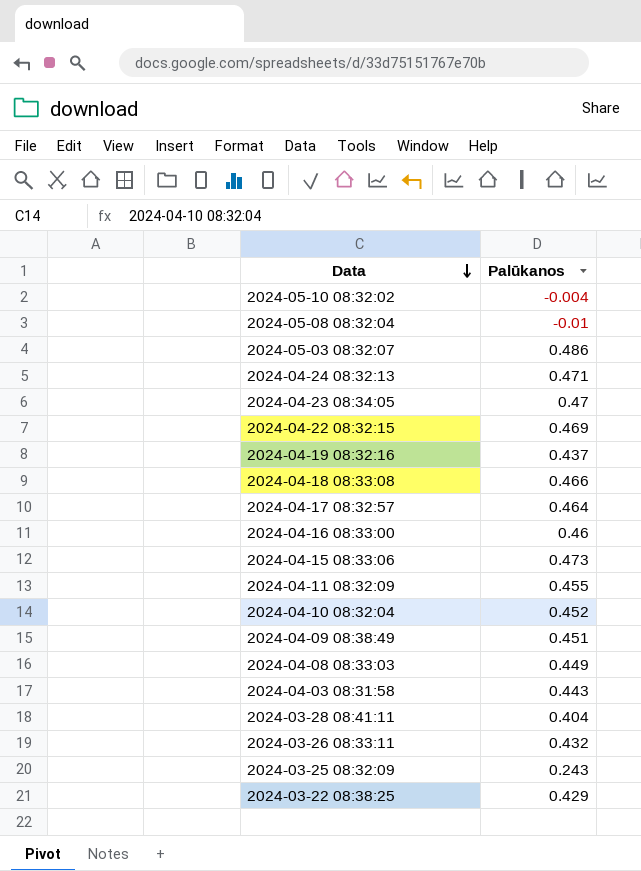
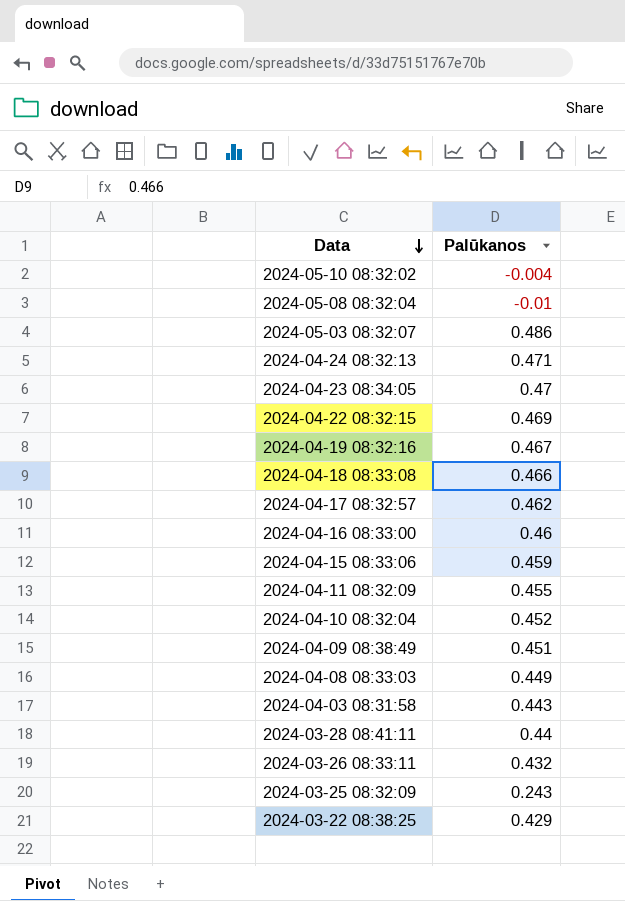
2024-04-19 08:32:16 | Palūkanos: 0.437 -> 0.467
2024-04-17 08:32:57 | Palūkanos: 0.464 -> 0.462
2024-04-15 08:33:06 | Palūkanos: 0.473 -> 0.459
2024-03-28 08:41:11 | Palūkanos: 0.404 -> 0.44

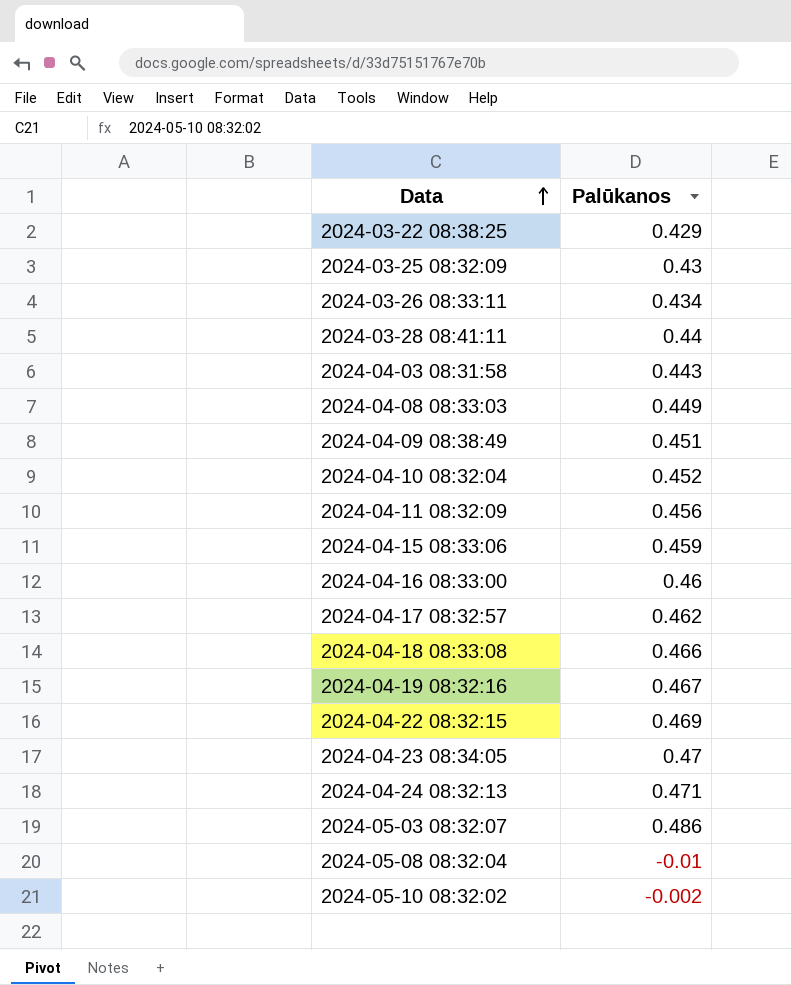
row order: Data descending -> Data ascending
2024-03-25 08:32:09 | Palūkanos: 0.243 -> 0.43
2024-03-26 08:33:11 | Palūkanos: 0.432 -> 0.434
2024-04-11 08:32:09 | Palūkanos: 0.455 -> 0.456
2024-05-10 08:32:02 | Palūkanos: -0.004 -> -0.002

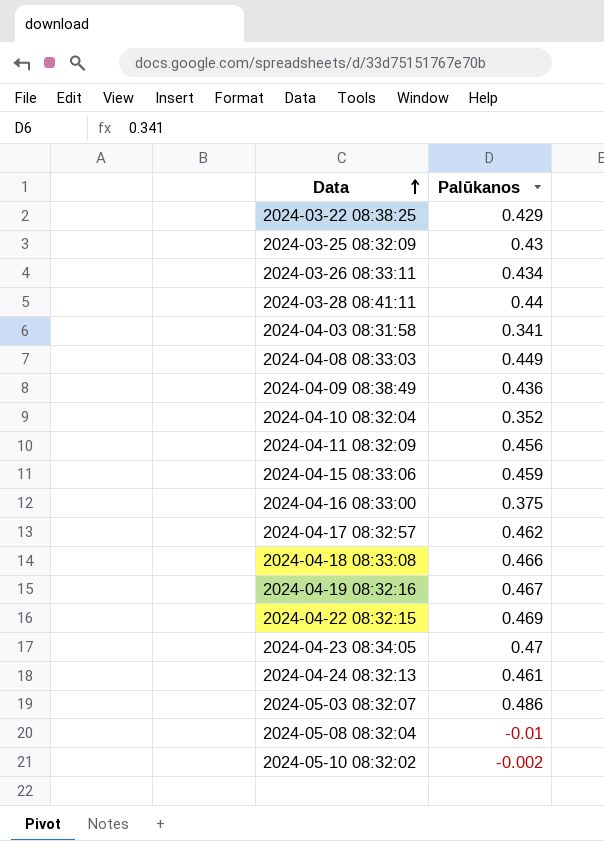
2024-04-03 08:31:58 | Palūkanos: 0.443 -> 0.341
2024-04-09 08:38:49 | Palūkanos: 0.451 -> 0.436
2024-04-10 08:32:04 | Palūkanos: 0.452 -> 0.352
2024-04-16 08:33:00 | Palūkanos: 0.46 -> 0.375
2024-04-24 08:32:13 | Palūkanos: 0.471 -> 0.461

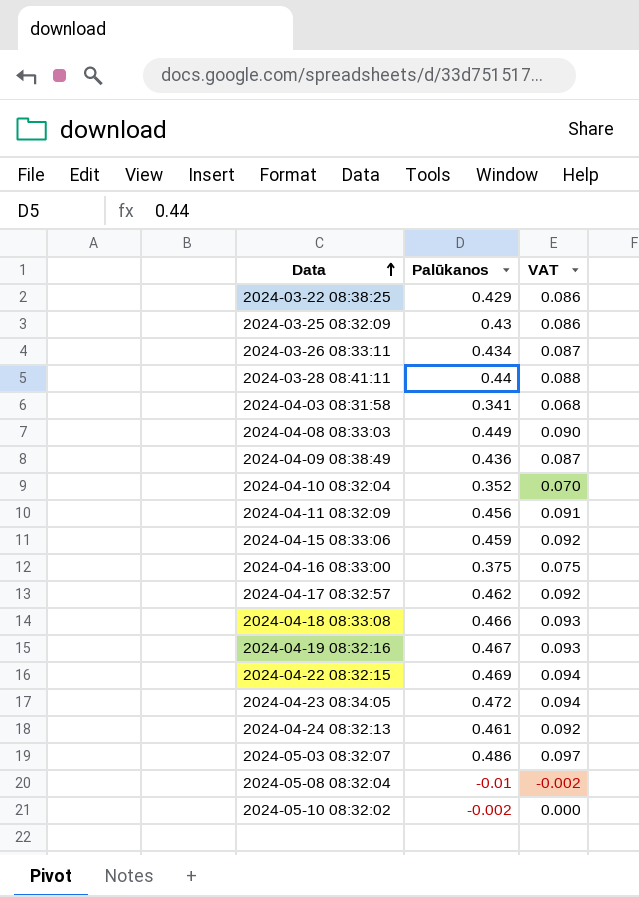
column VAT | formula: none -> [Palūkanos] * 0.2
2024-04-23 08:34:05 | Palūkanos: 0.47 -> 0.472

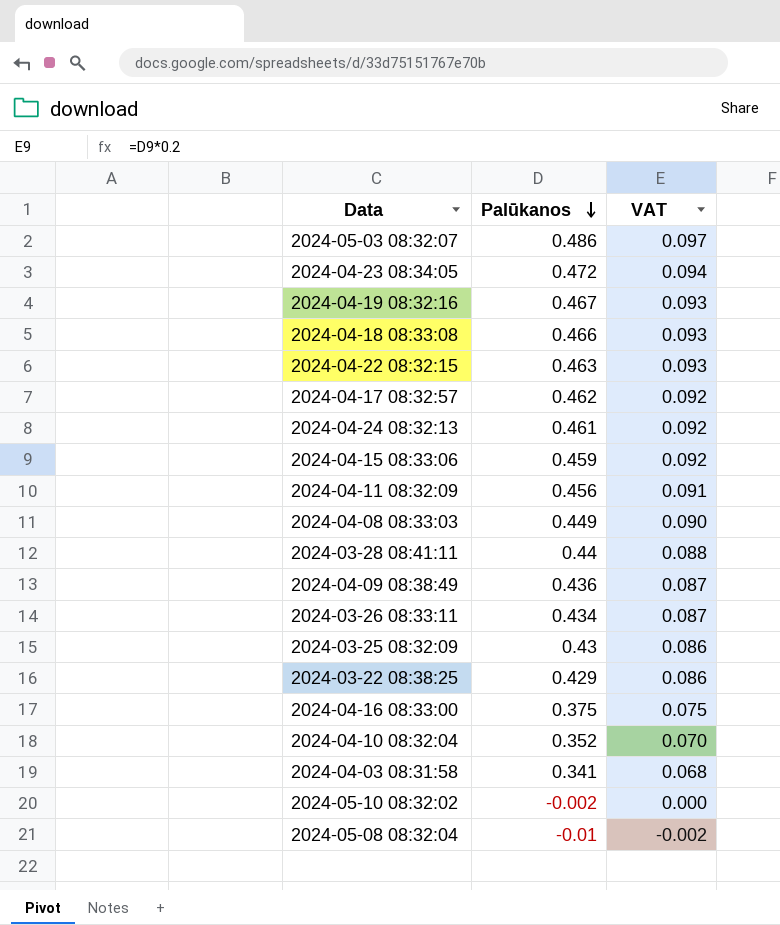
row order: Data ascending -> Palūkanos descending
2024-04-22 08:32:15 | Palūkanos: 0.469 -> 0.463
2024-04-22 08:32:15 | VAT: 0.094 -> 0.093

